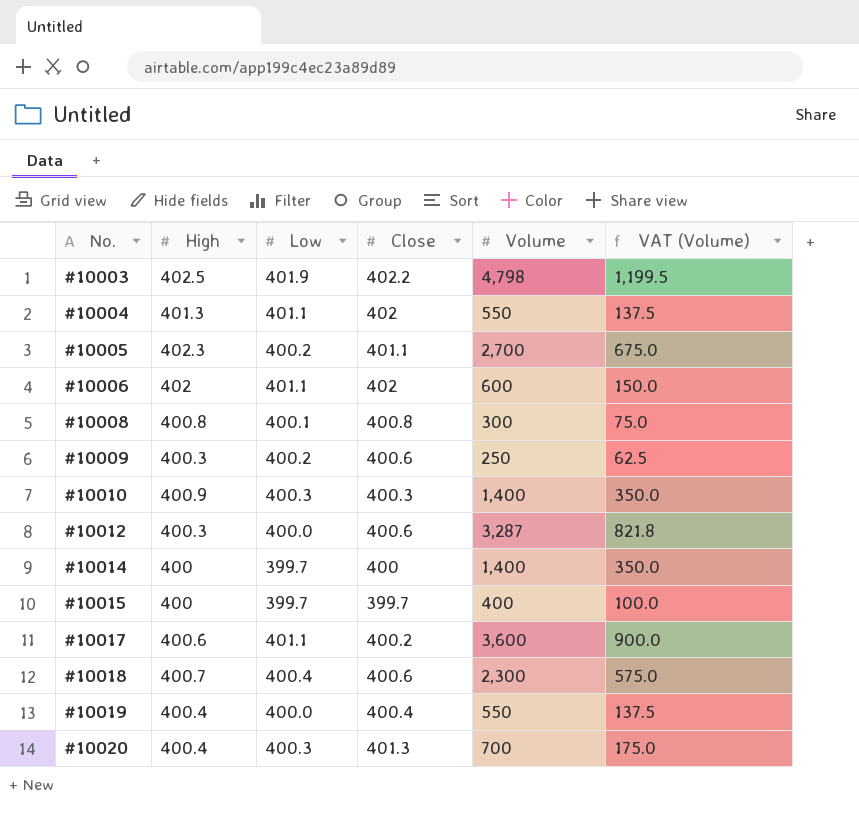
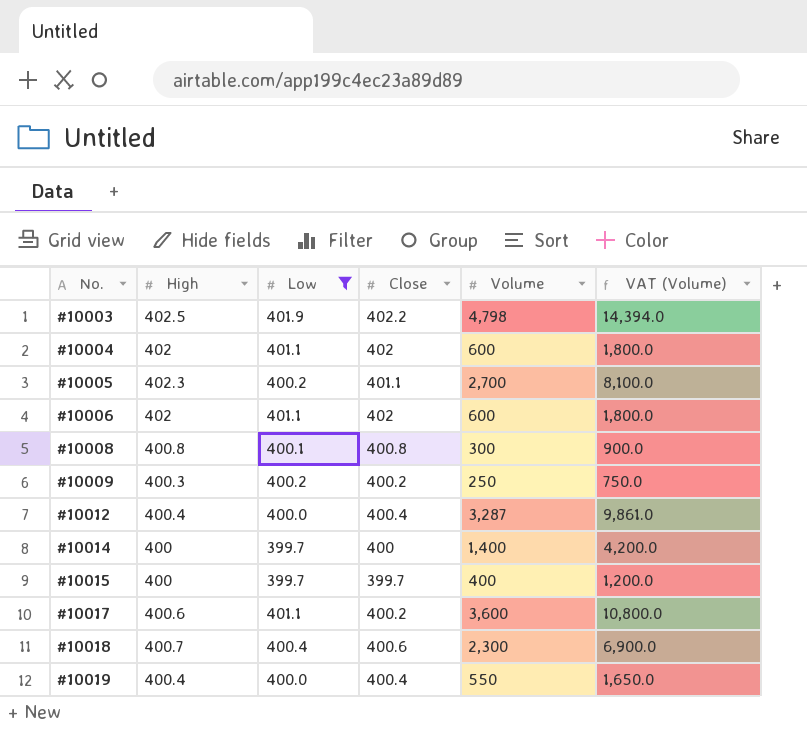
filter: none -> Low != 400.3
column VAT (Volume) | formula: [Volume] * 0.25 -> [Volume] * 3
#10004 | High: 401.3 -> 402
#10004 | Volume: 550 -> 600
#10009 | Close: 400.6 -> 400.2
#10012 | High: 400.3 -> 400.4
#10012 | Close: 400.6 -> 400.4

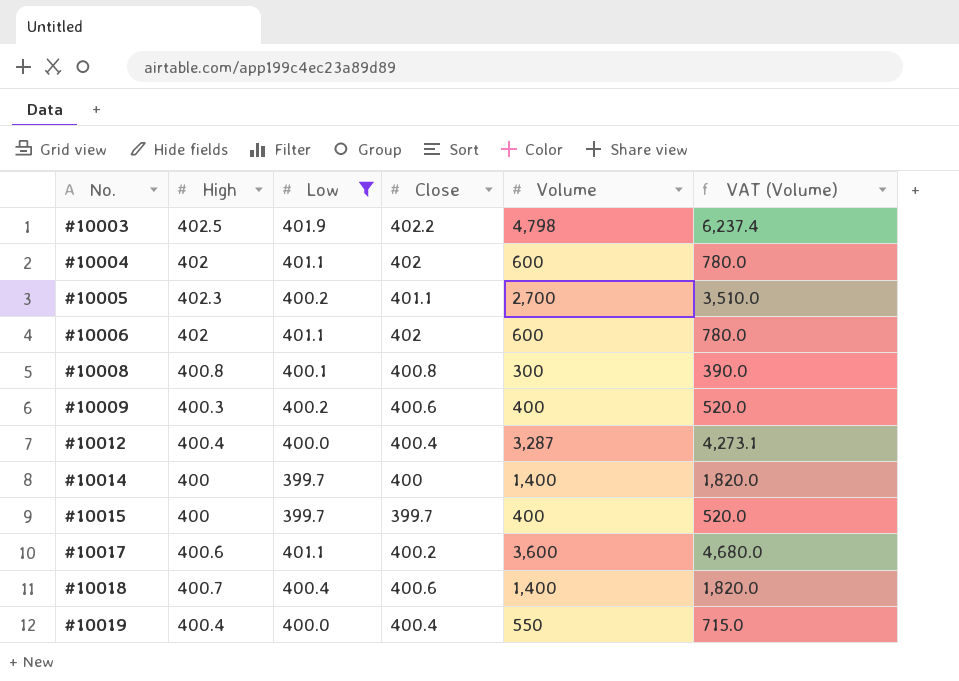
column VAT (Volume) | formula: [Volume] * 3 -> [Volume] * 1.3
#10009 | Close: 400.2 -> 400.6
#10009 | Volume: 250 -> 400
#10018 | Volume: 2,300 -> 1,400

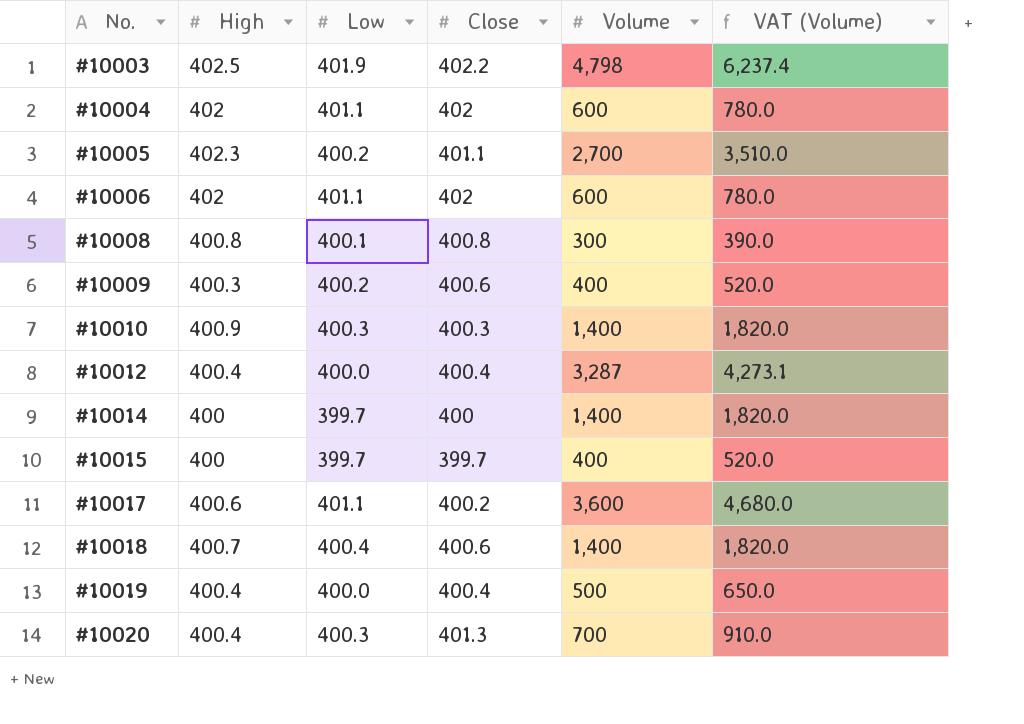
filter: Low != 400.3 -> none
#10019 | Volume: 550 -> 500
#10019 | VAT (Volume): 715.0 -> 650.0

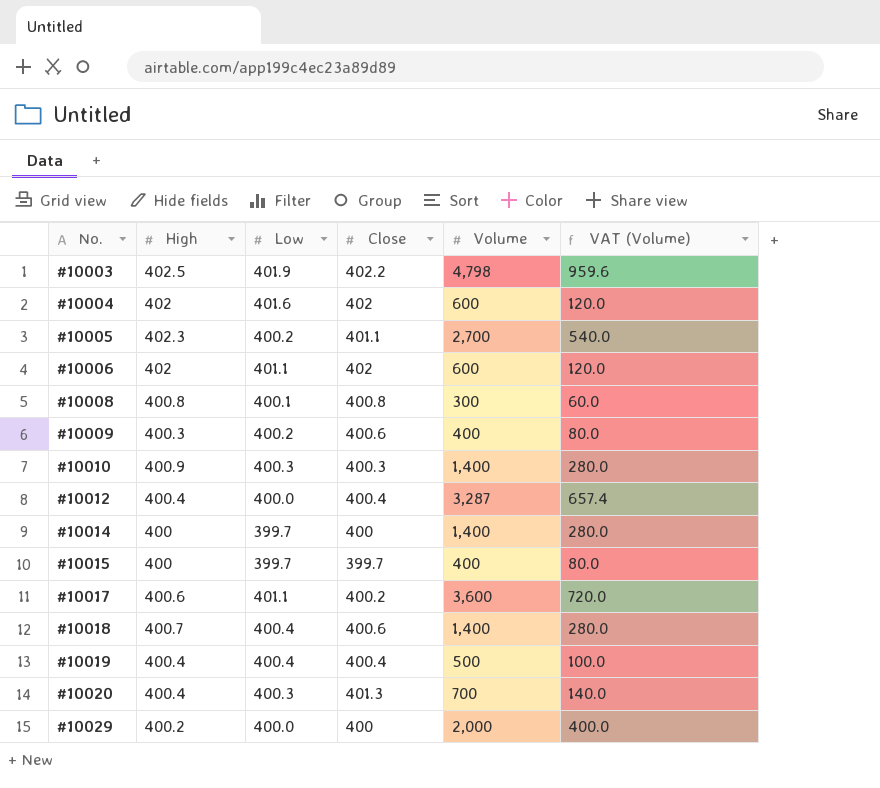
column VAT (Volume) | formula: [Volume] * 1.3 -> [Volume] * 0.2
#10004 | Low: 401.1 -> 401.6
#10019 | Low: 400.0 -> 400.4
row #10029: none -> 400.2 | 400.0 | 400 | 2,000 | 400.0

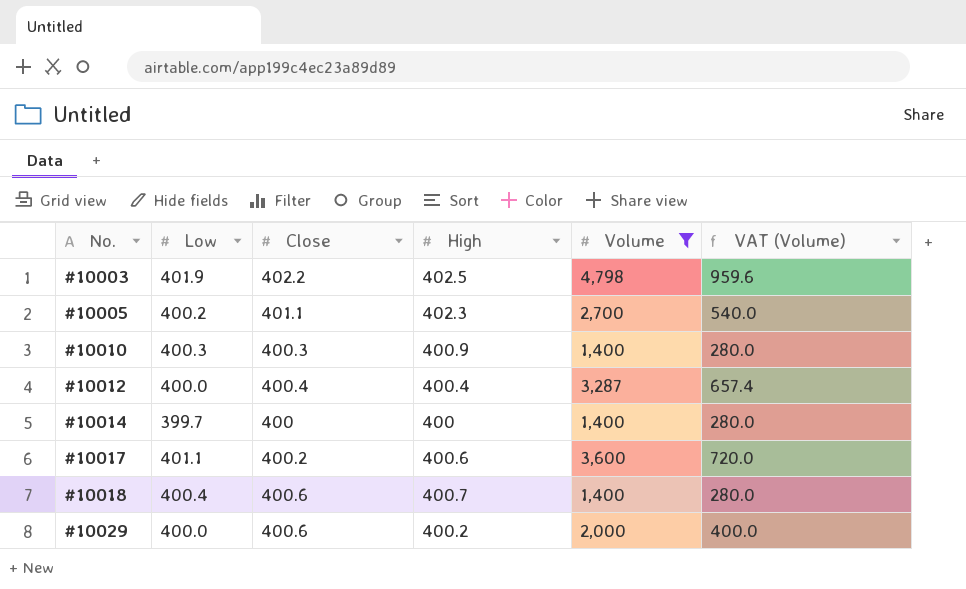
filter: none -> Volume >= 1,400
column High | position: 2 -> 4
#10029 | Close: 400 -> 400.6

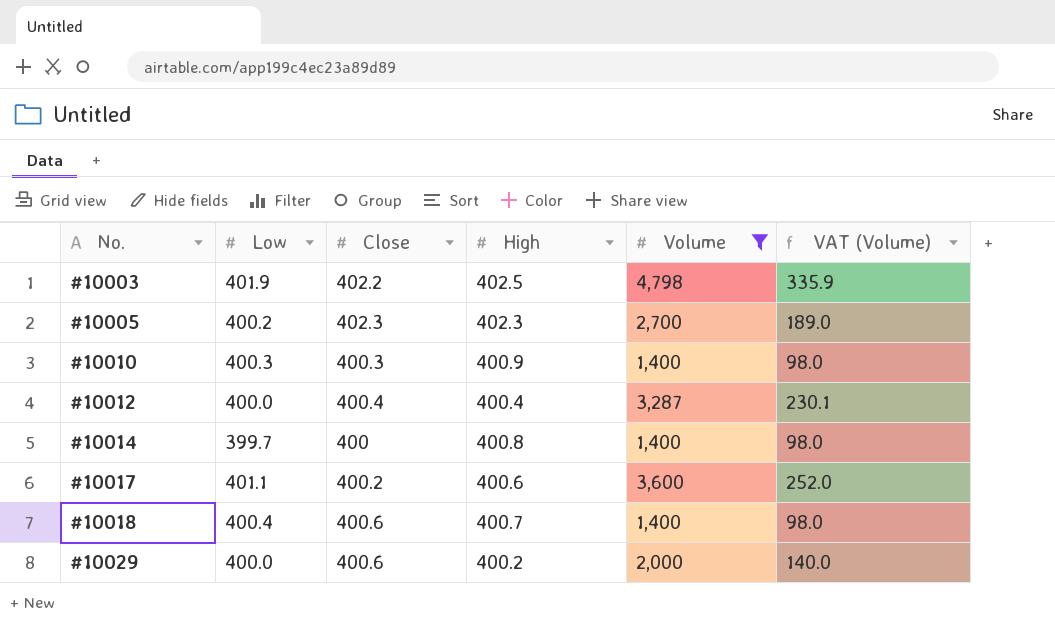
column VAT (Volume) | formula: [Volume] * 0.2 -> [Volume] * 0.07
#10005 | Close: 401.1 -> 402.3
#10014 | High: 400 -> 400.8

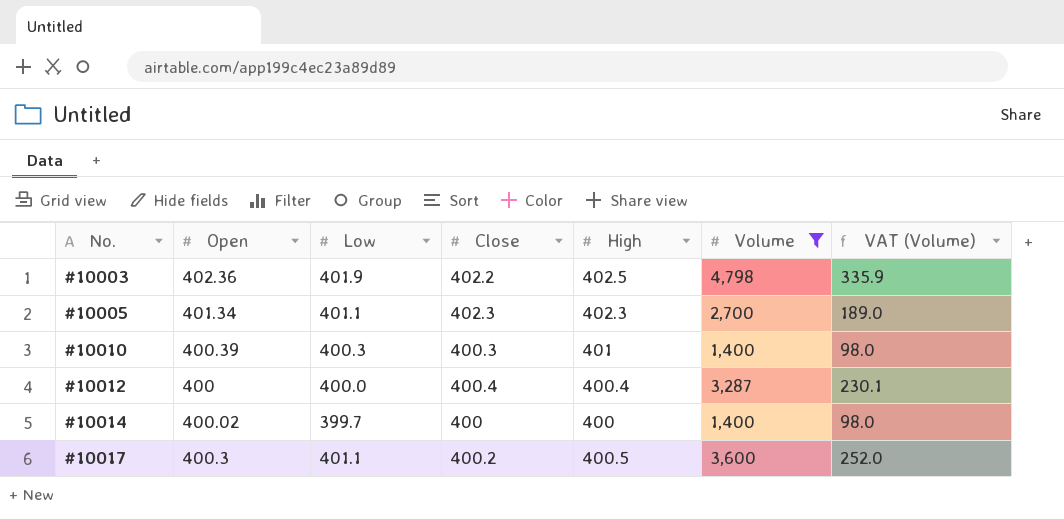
column Open | position: none -> 2
row #10018: 400.4 | 400.6 | 400.7 | 1,400 | 98.0 -> none
row #10029: 400.0 | 400.6 | 400.2 | 2,000 | 140.0 -> none
#10005 | Low: 400.2 -> 401.1
#10010 | High: 400.9 -> 401
#10014 | High: 400.8 -> 400
#10017 | High: 400.6 -> 400.5

